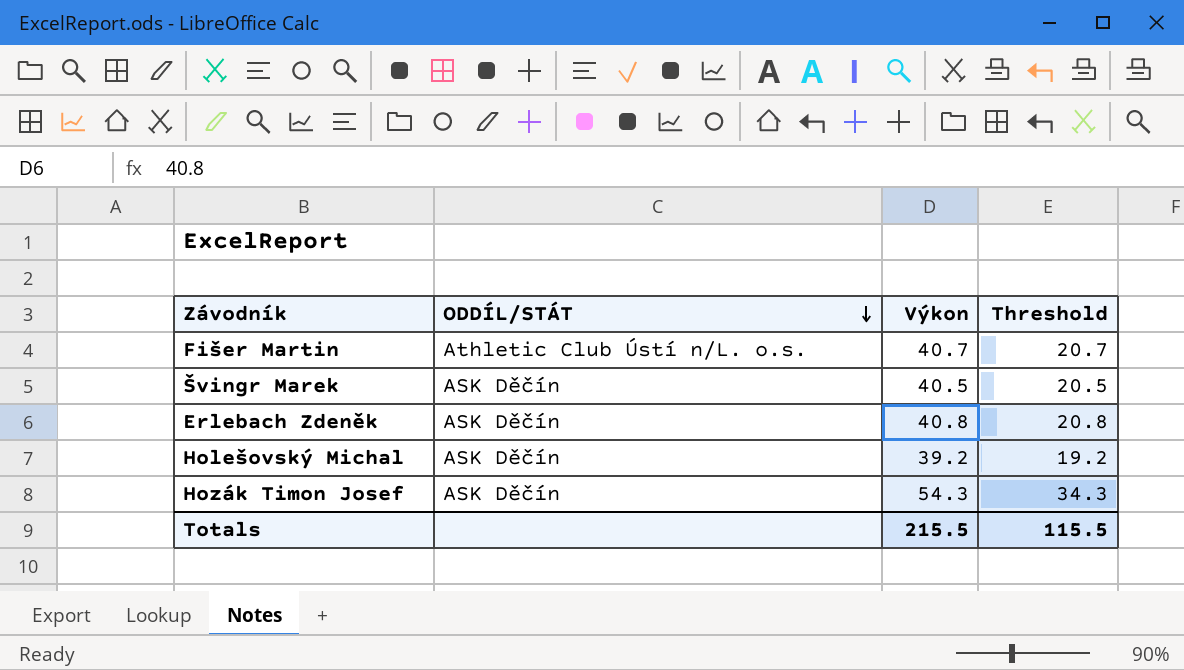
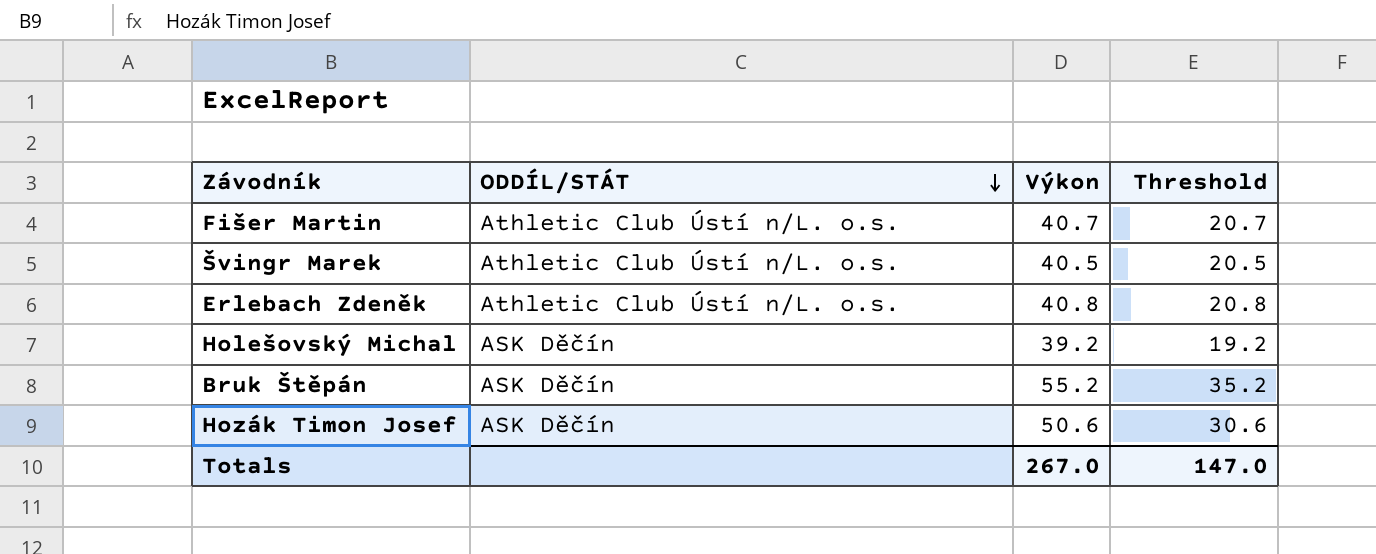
Švingr Marek | ODDÍL/STÁT: ASK Děčín -> Athletic Club Ústí n/L. o.s.
Erlebach Zdeněk | ODDÍL/STÁT: ASK Děčín -> Athletic Club Ústí n/L. o.s.
row Bruk Štěpán: none -> ASK Děčín | 55.2 | 35.2
Hozák Timon Josef | Výkon: 54.3 -> 50.6
Hozák Timon Josef | Threshold: 34.3 -> 30.6
Totals | Výkon: 215.5 -> 267.0
Totals | Threshold: 115.5 -> 147.0

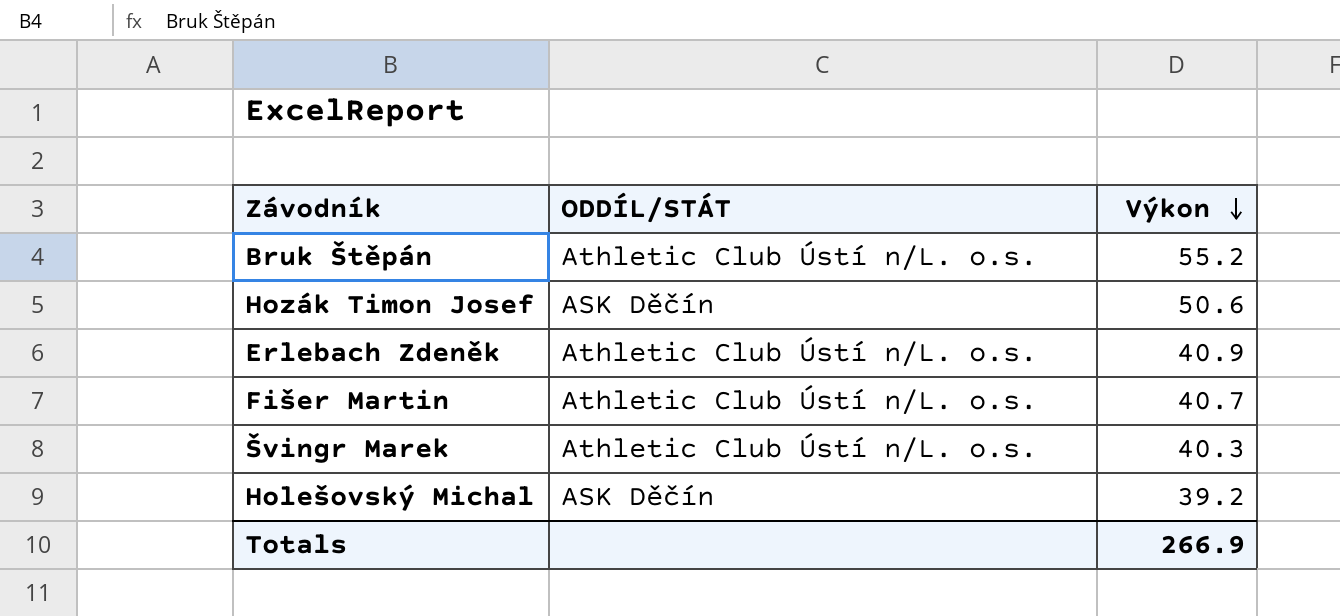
row order: ODDÍL/STÁT descending -> Výkon descending
column Threshold | formula: [Výkon] - 20 -> none
Bruk Štěpán | ODDÍL/STÁT: ASK Děčín -> Athletic Club Ústí n/L. o.s.
Erlebach Zdeněk | Výkon: 40.8 -> 40.9
Švingr Marek | Výkon: 40.5 -> 40.3
Totals | Výkon: 267.0 -> 266.9

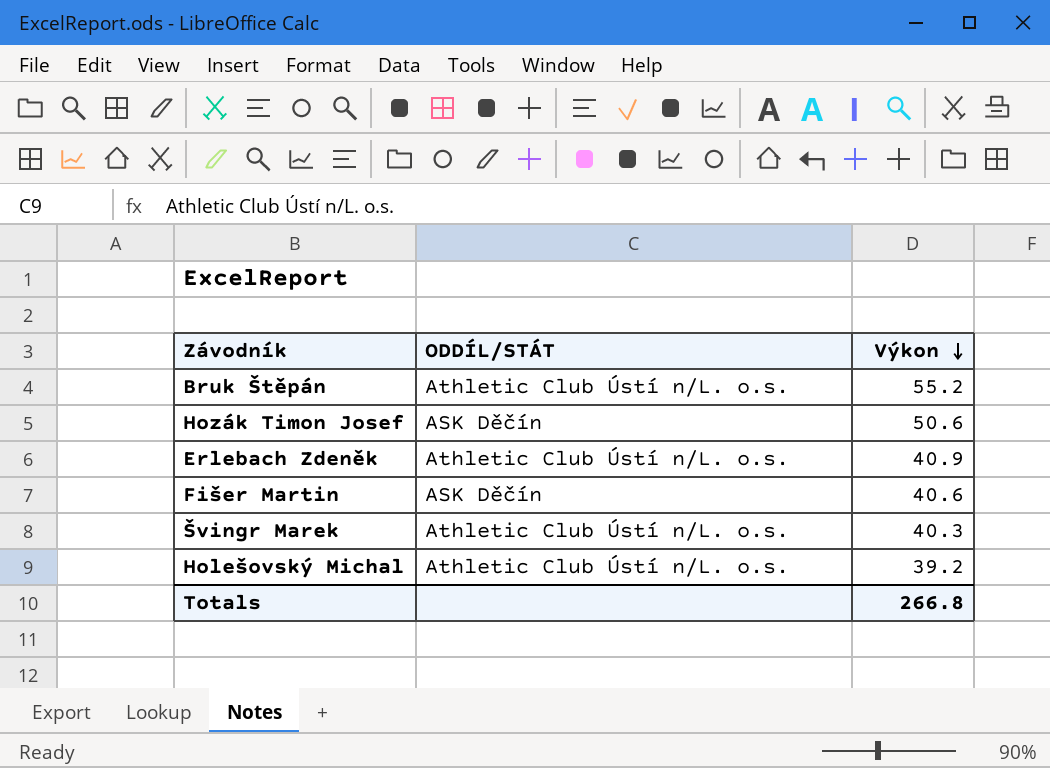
Fišer Martin | ODDÍL/STÁT: Athletic Club Ústí n/L. o.s. -> ASK Děčín
Fišer Martin | Výkon: 40.7 -> 40.6
Holešovský Michal | ODDÍL/STÁT: ASK Děčín -> Athletic Club Ústí n/L. o.s.
Totals | Výkon: 266.9 -> 266.8

